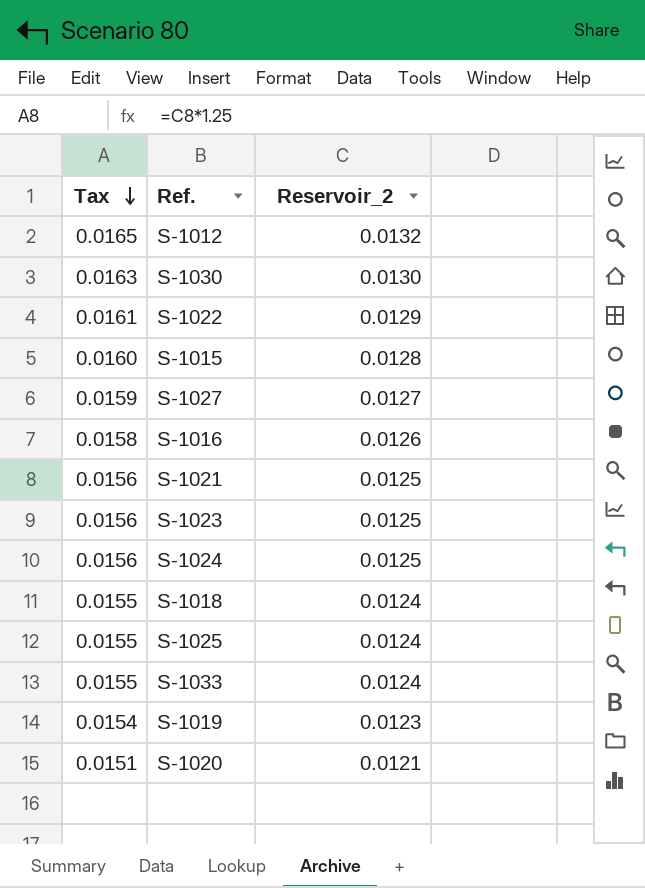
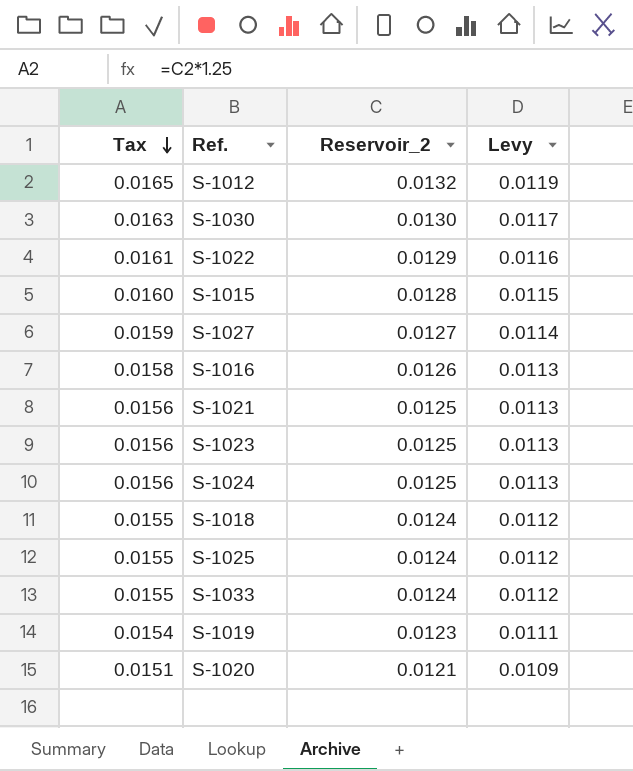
column Levy | formula: none -> [Reservoir_2] * 0.9

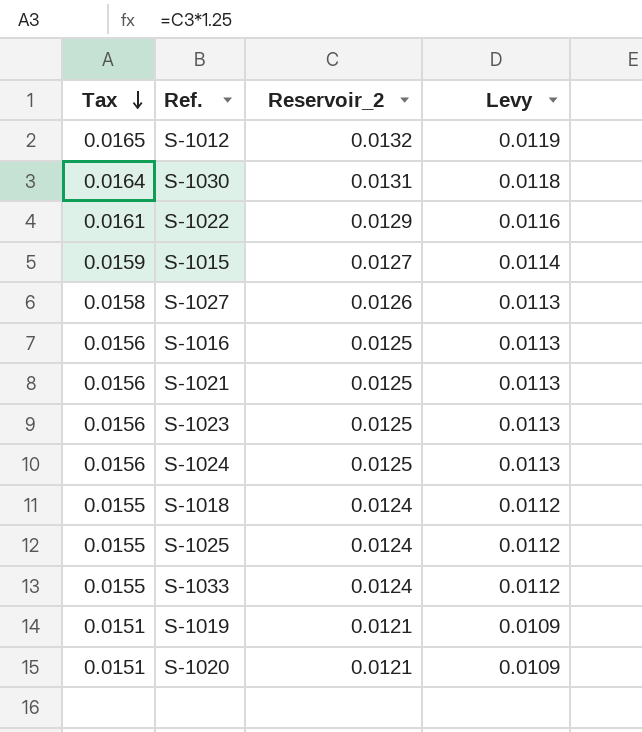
S-1030 | Tax: 0.0163 -> 0.0164
S-1030 | Reservoir_2: 0.0130 -> 0.0131
S-1030 | Levy: 0.0117 -> 0.0118
S-1015 | Tax: 0.0160 -> 0.0159
S-1015 | Reservoir_2: 0.0128 -> 0.0127
S-1015 | Levy: 0.0115 -> 0.0114
S-1027 | Tax: 0.0159 -> 0.0158
S-1027 | Reservoir_2: 0.0127 -> 0.0126
S-1027 | Levy: 0.0114 -> 0.0113
S-1016 | Tax: 0.0158 -> 0.0156
S-1016 | Reservoir_2: 0.0126 -> 0.0125
S-1019 | Tax: 0.0154 -> 0.0151
S-1019 | Reservoir_2: 0.0123 -> 0.0121
S-1019 | Levy: 0.0111 -> 0.0109

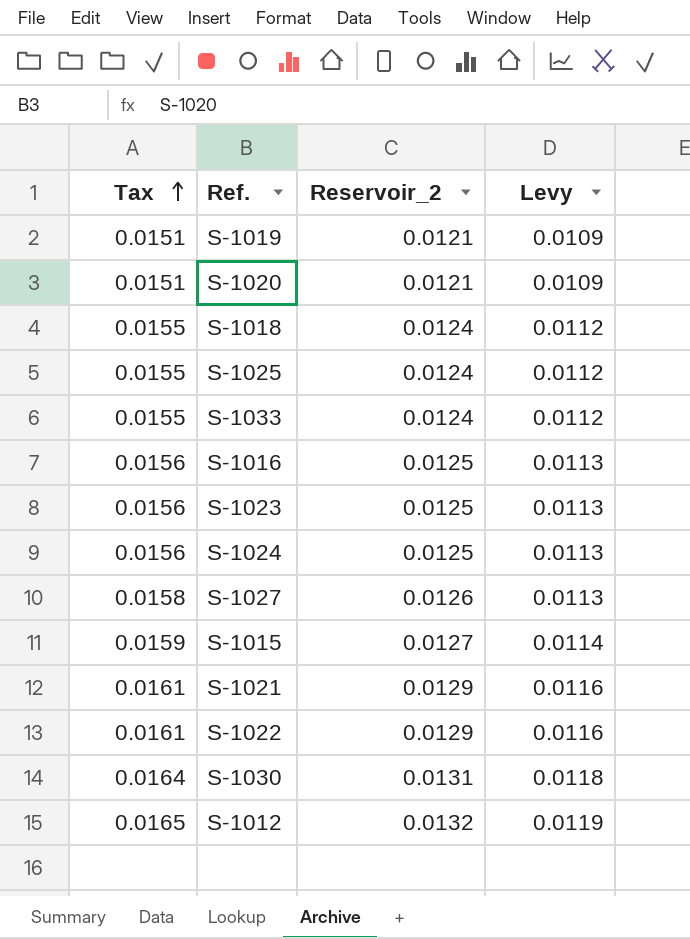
row order: Tax descending -> Tax ascending
S-1021 | Tax: 0.0156 -> 0.0161
S-1021 | Reservoir_2: 0.0125 -> 0.0129
S-1021 | Levy: 0.0113 -> 0.0116

